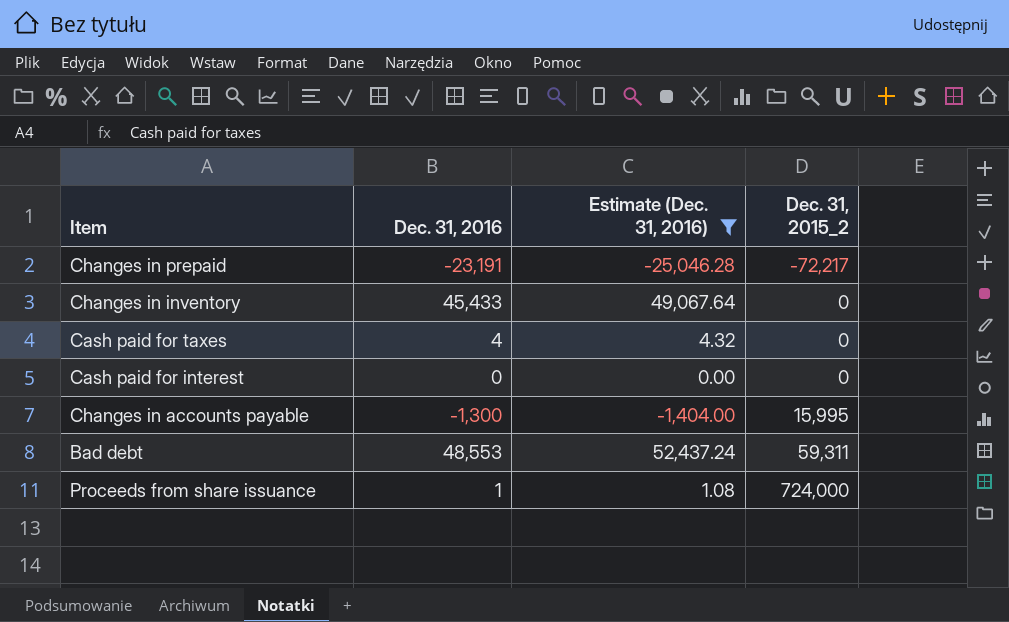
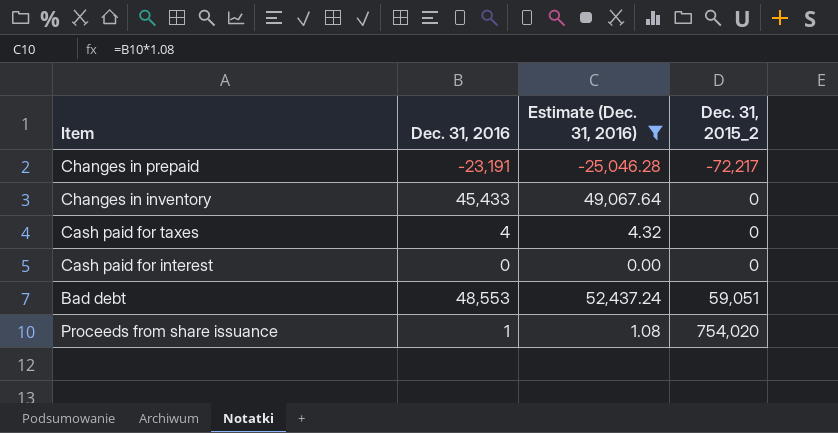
row Changes in accounts payable: -1,300 | -1,404.00 | 15,995 -> none
Bad debt | Dec. 31, 2015_2: 59,311 -> 59,051
Proceeds from share issuance | Dec. 31, 2015_2: 724,000 -> 754,020

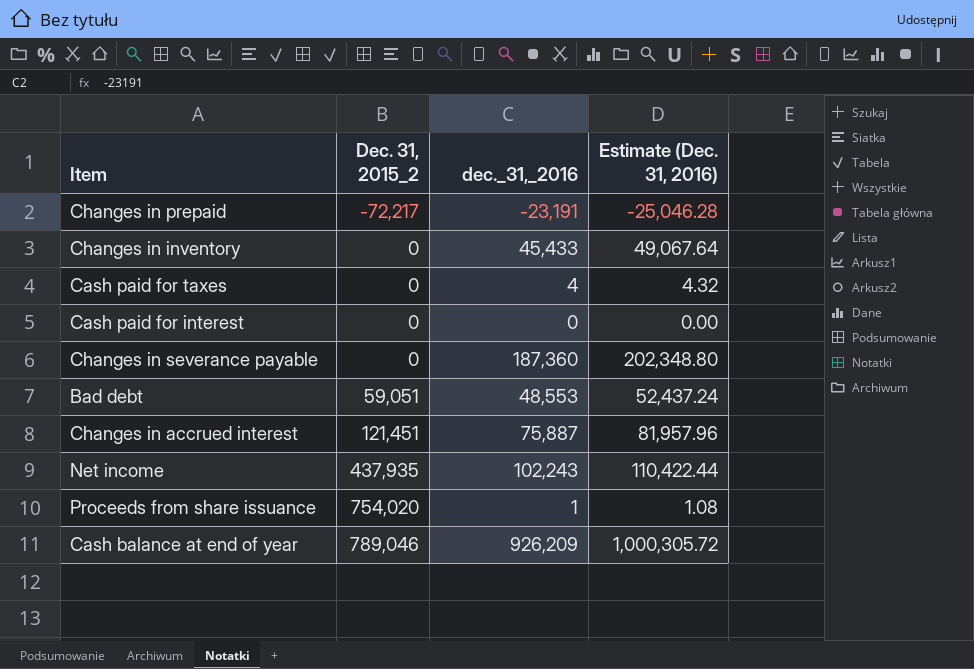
filter: Estimate (Dec. 31, 2016) <= 52,437.24 -> none
column Dec. 31, 2015_2 | position: 4 -> 2
column name: Dec. 31, 2016 -> dec._31,_2016

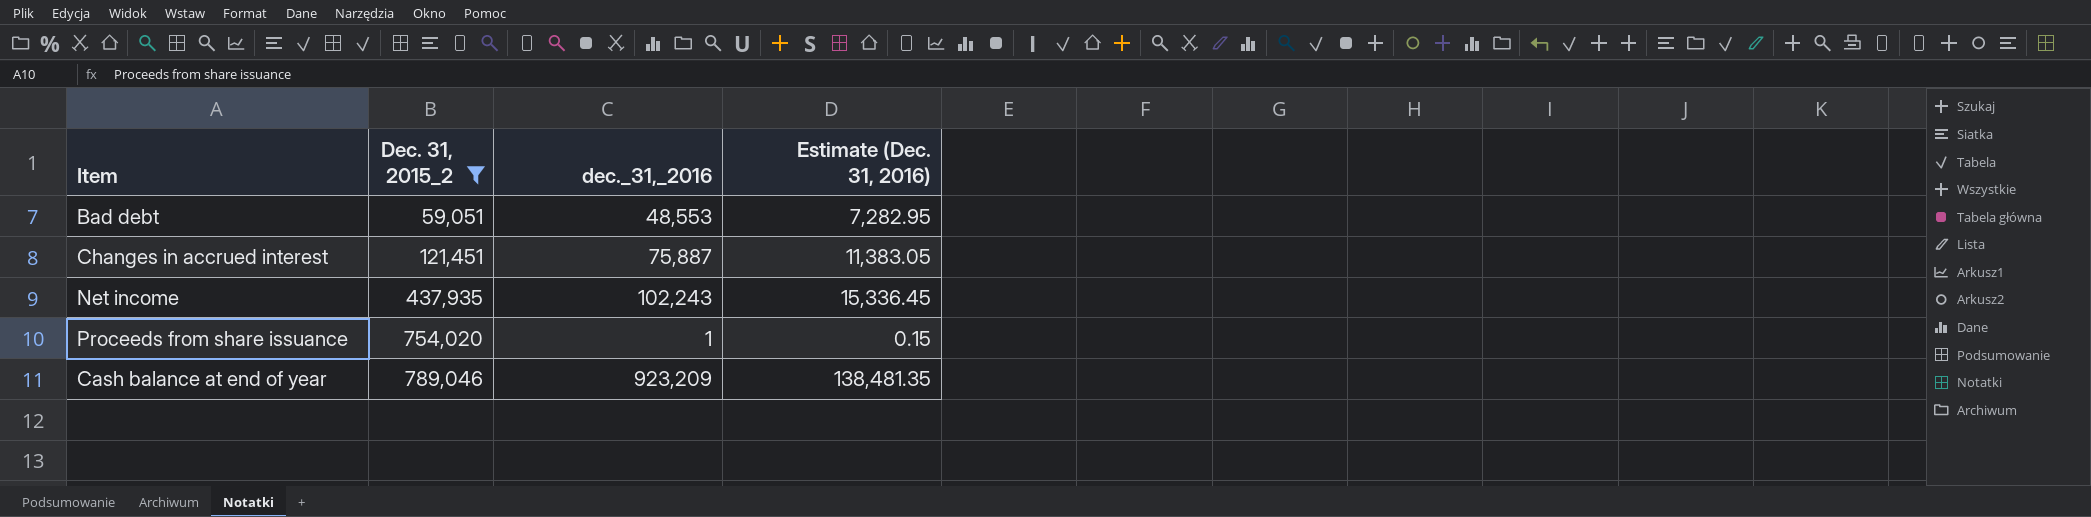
filter: none -> Dec. 31, 2015_2 >= 59,051
column Estimate (Dec. 31, 2016) | formula: [dec._31,_2016] * 1.08 -> [dec._31,_2016] * 0.15
Cash balance at end of year | dec._31,_2016: 926,209 -> 923,209

